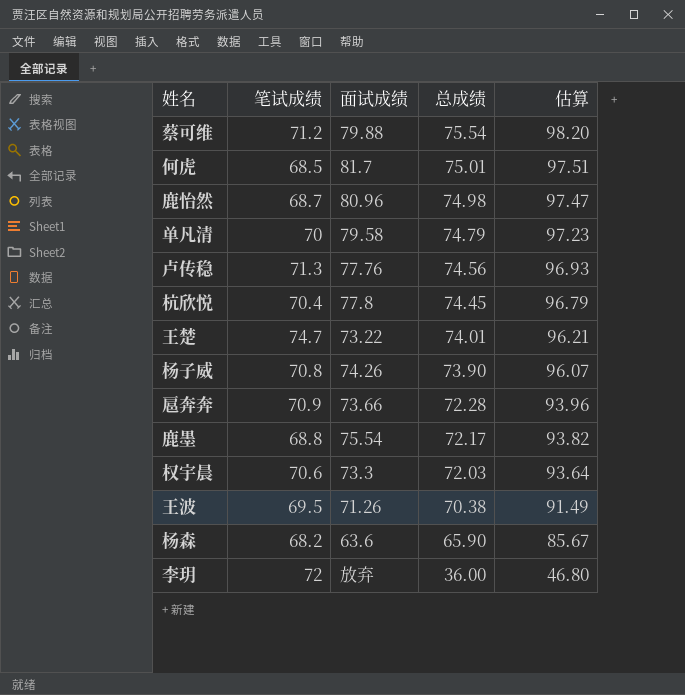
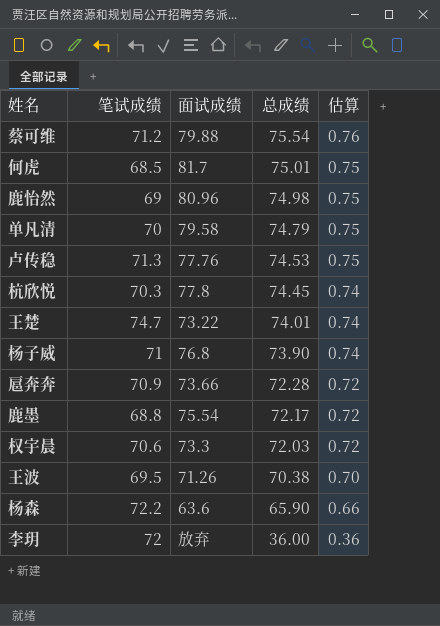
column 估算 | formula: [总成绩] * 1.3 -> [总成绩] * 0.01
鹿怡然 | 笔试成绩: 68.7 -> 69
卢传稳 | 总成绩: 74.56 -> 74.53
杭欣悦 | 笔试成绩: 70.4 -> 70.3
杨子威 | 笔试成绩: 70.8 -> 71
杨子威 | 面试成绩: 74.26 -> 76.8
杨森 | 笔试成绩: 68.2 -> 72.2

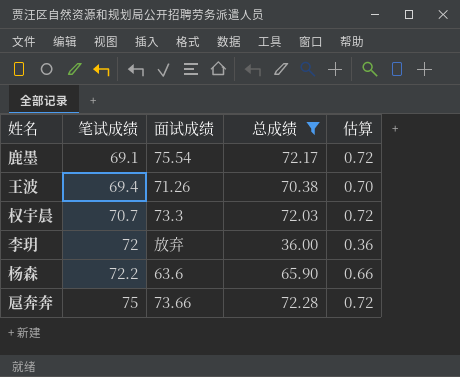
filter: none -> 总成绩 <= 72.28
row order: 总成绩 descending -> 笔试成绩 ascending
鹿墨 | 笔试成绩: 68.8 -> 69.1
王波 | 笔试成绩: 69.5 -> 69.4
权宇晨 | 笔试成绩: 70.6 -> 70.7
扈奔奔 | 笔试成绩: 70.9 -> 75

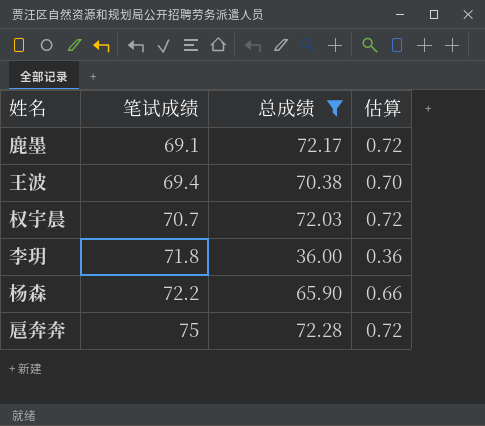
column 面试成绩 | position: 3 -> none
李玥 | 笔试成绩: 72 -> 71.8

